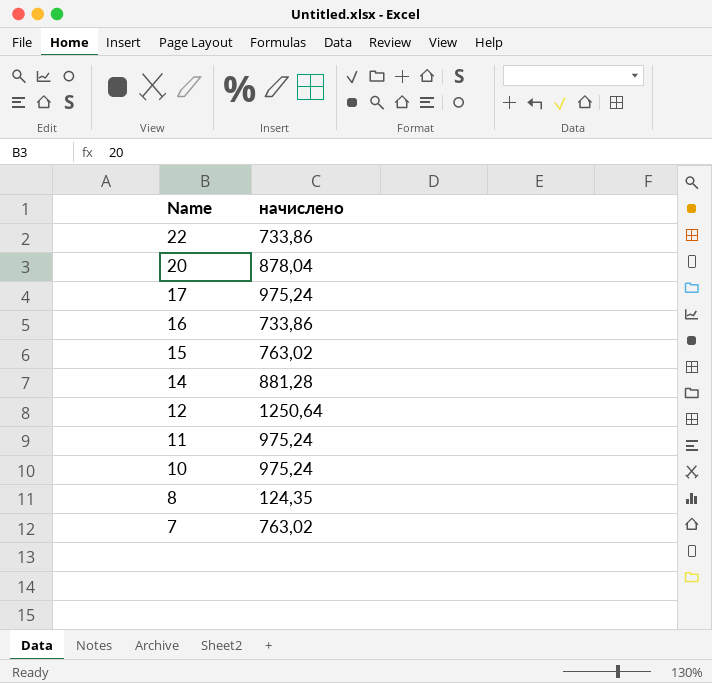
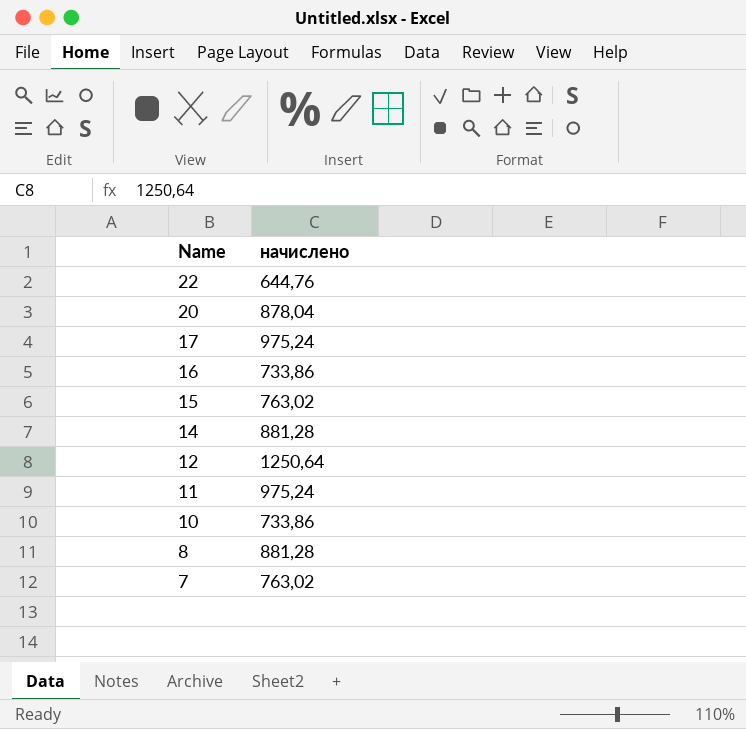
22 | начислено: 733,86 -> 644,76
10 | начислено: 975,24 -> 733,86
8 | начислено: 124,35 -> 881,28

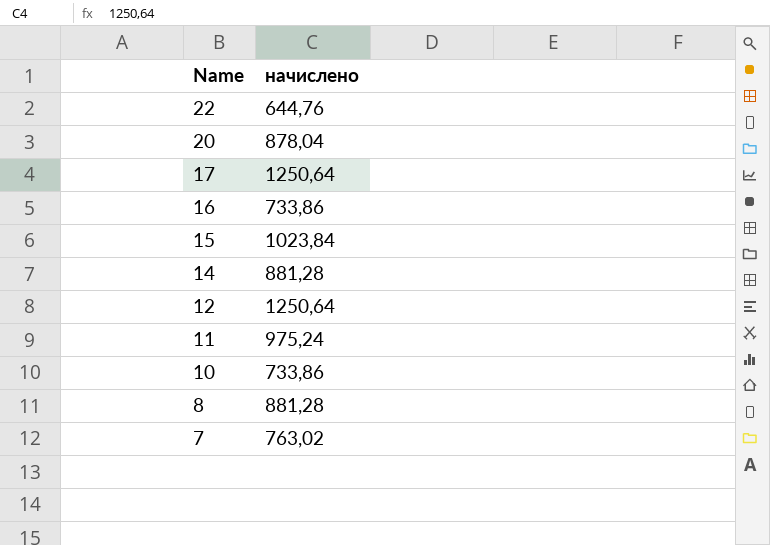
17 | начислено: 975,24 -> 1250,64
15 | начислено: 763,02 -> 1023,84

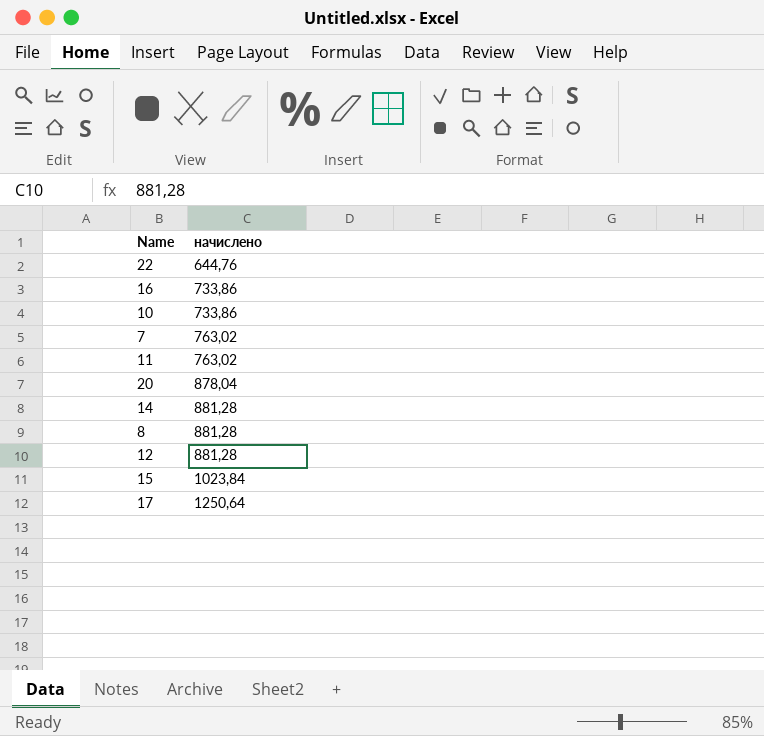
row order: Name descending -> начислено ascending
11 | начислено: 975,24 -> 763,02
12 | начислено: 1250,64 -> 881,28

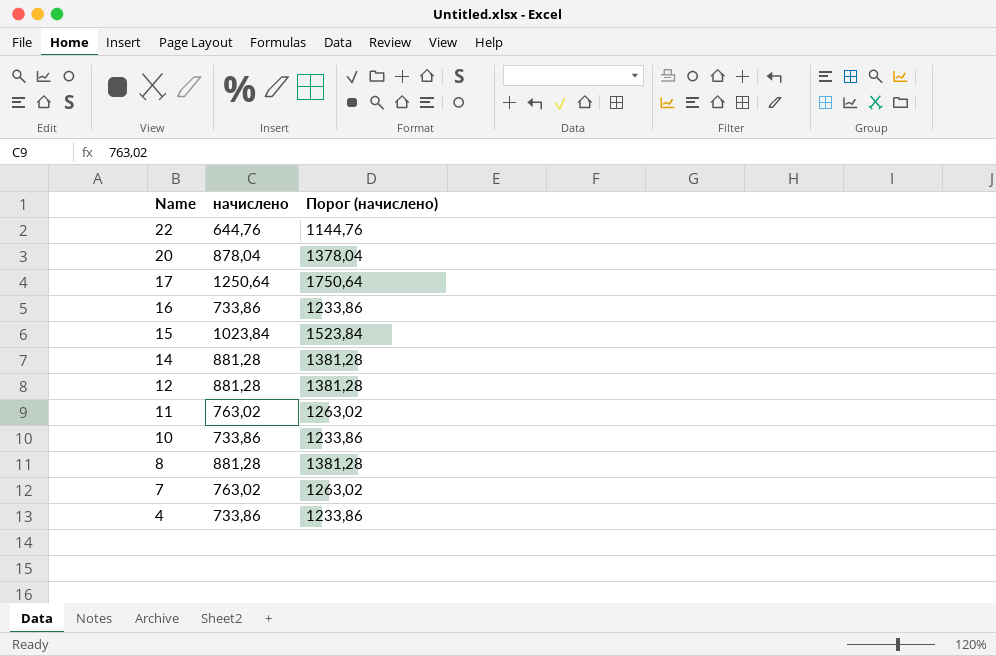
row order: начислено ascending -> Name descending
column Порог (начислено) | formula: none -> [начислено] + 500
row 4: none -> 733,86 | 1233,86

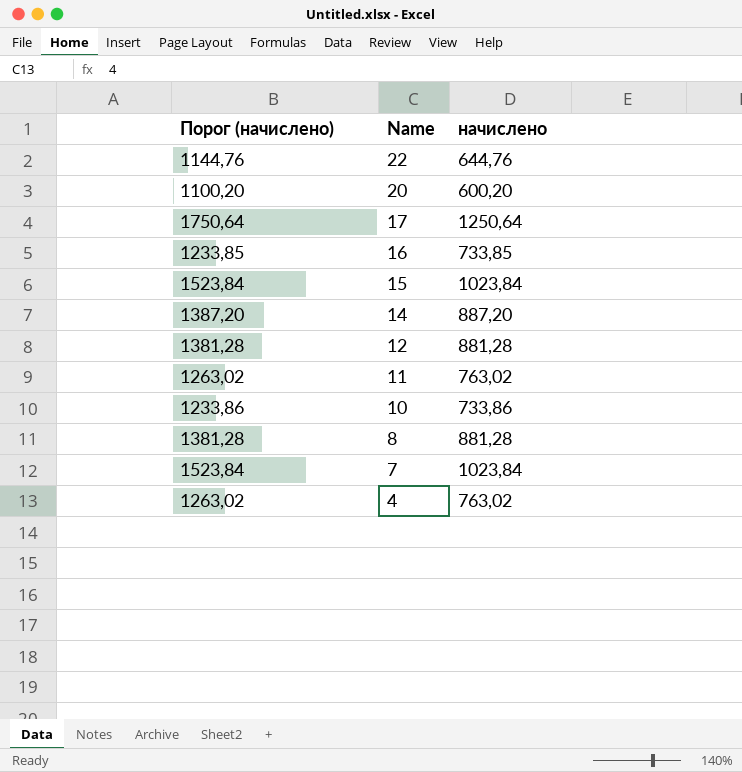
column Порог (начислено) | position: 3 -> 1
20 | Порог (начислено): 1378,04 -> 1100,20
20 | начислено: 878,04 -> 600,20
16 | Порог (начислено): 1233,86 -> 1233,85
16 | начислено: 733,86 -> 733,85
14 | Порог (начислено): 1381,28 -> 1387,20
14 | начислено: 881,28 -> 887,20
7 | Порог (начислено): 1263,02 -> 1523,84
7 | начислено: 763,02 -> 1023,84
4 | Порог (начислено): 1233,86 -> 1263,02
4 | начислено: 733,86 -> 763,02

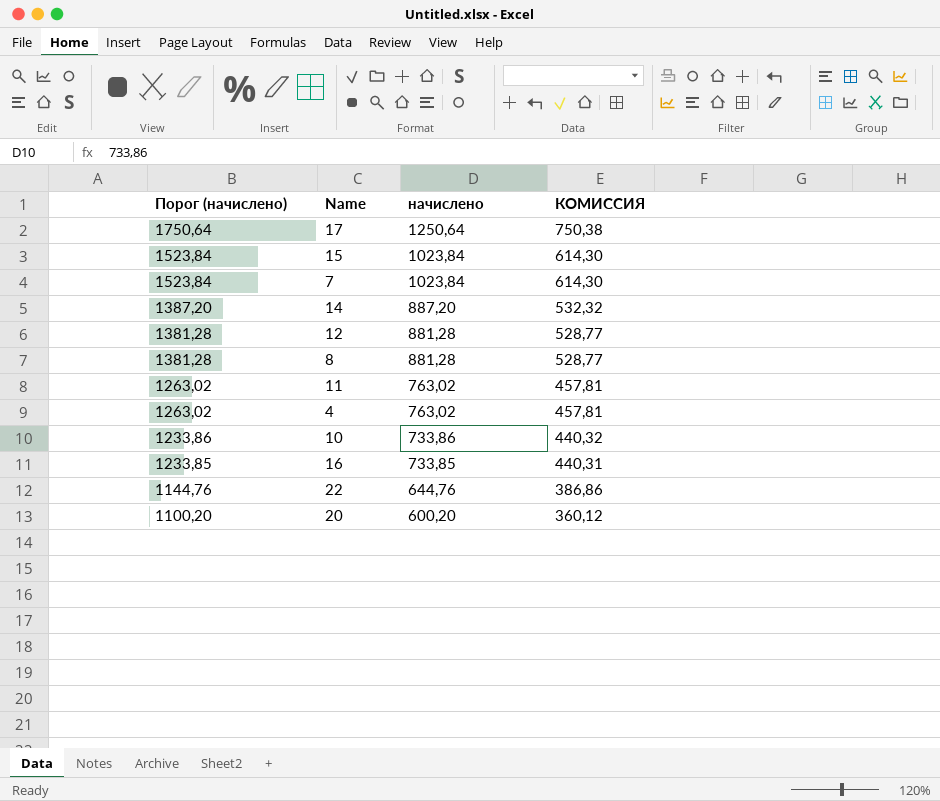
row order: Name descending -> Порог (начислено) descending
column КОМИССИЯ | formula: none -> [начислено] * 0,6

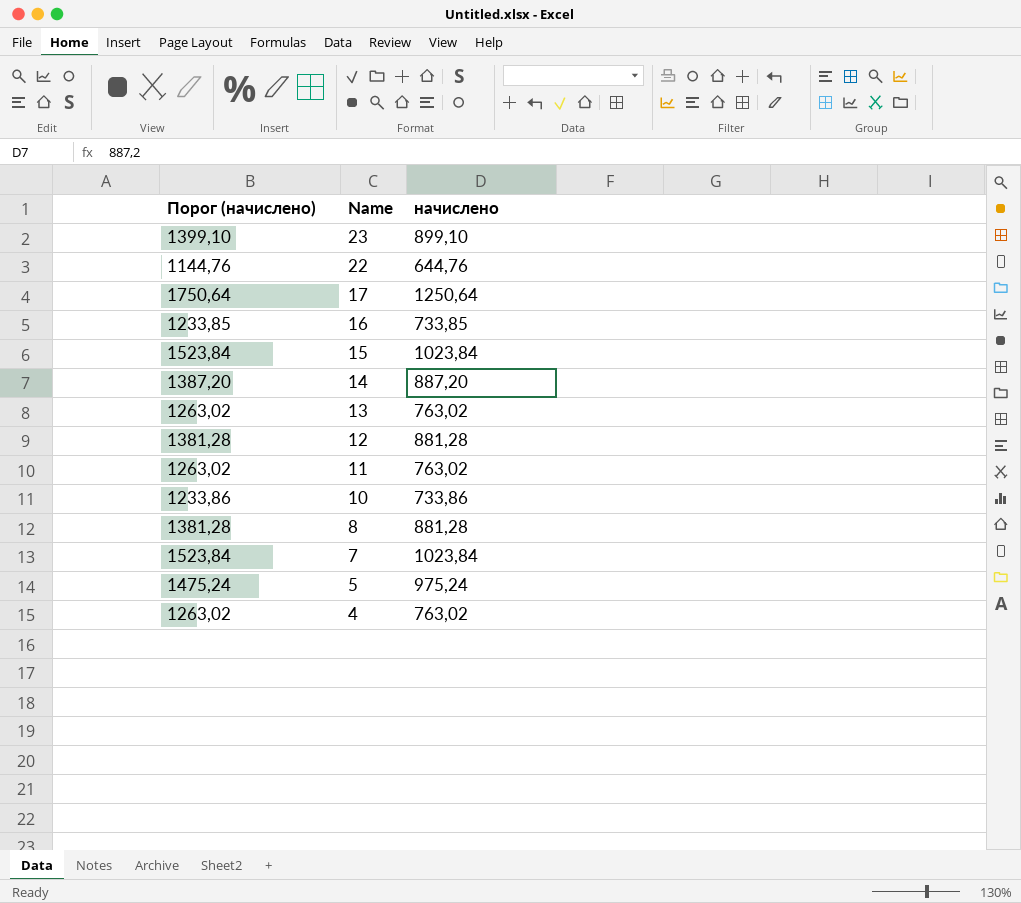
row order: Порог (начислено) descending -> Name descending
column КОМИССИЯ | formula: [начислено] * 0,6 -> none
row 20: 1100,20 | 600,20 | 360,12 -> none
row 23: none -> 1399,10 | 899,10
row 13: none -> 1263,02 | 763,02
row 5: none -> 1475,24 | 975,24

